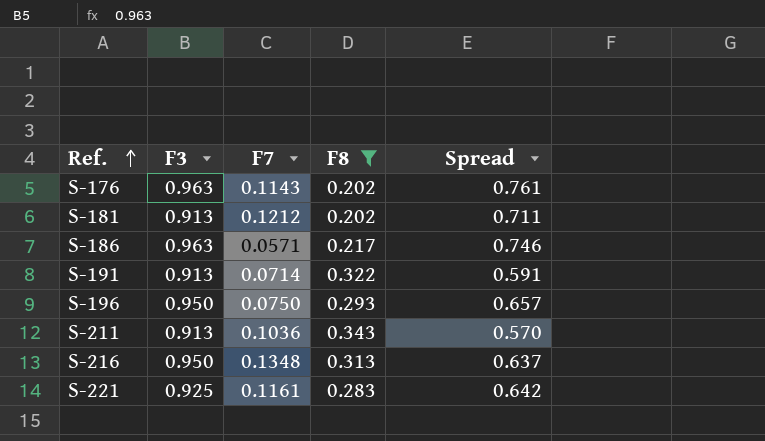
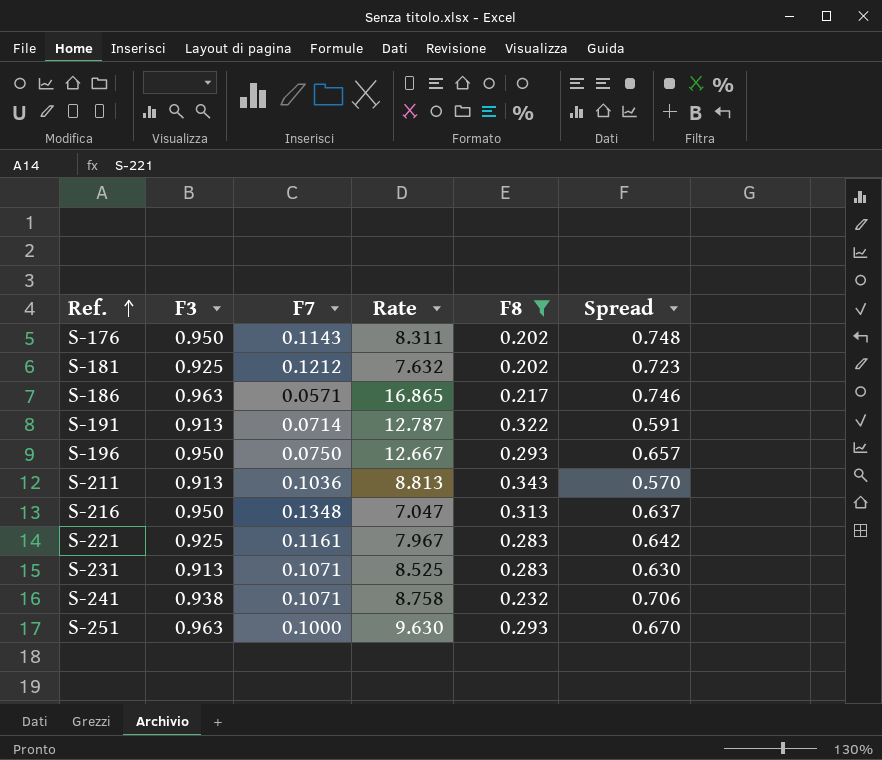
column Rate | formula: none -> [F3] / [F7]
S-176 | F3: 0.963 -> 0.950
S-176 | Spread: 0.761 -> 0.748
S-181 | F3: 0.913 -> 0.925
S-181 | Spread: 0.711 -> 0.723
row S-231: none -> 0.913 | 0.1071 | 8.525 | 0.283 | 0.630
row S-241: none -> 0.938 | 0.1071 | 8.758 | 0.232 | 0.706
row S-251: none -> 0.963 | 0.1000 | 9.630 | 0.293 | 0.670

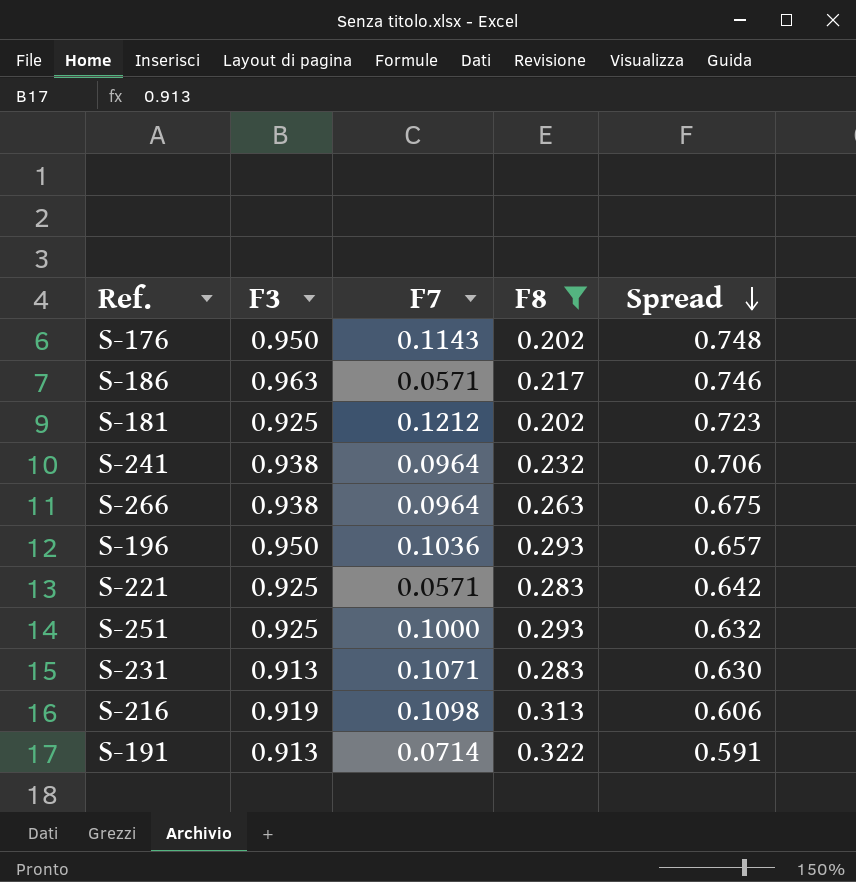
row order: Ref. ascending -> Spread descending
column Rate | formula: [F3] / [F7] -> none
row S-211: 0.913 | 0.1036 | 8.813 | 0.343 | 0.570 -> none
S-241 | F7: 0.1071 -> 0.0964
row S-266: none -> 0.938 | 0.0964 | 0.263 | 0.675
S-196 | F7: 0.0750 -> 0.1036
S-221 | F7: 0.1161 -> 0.0571
S-251 | F3: 0.963 -> 0.925
S-251 | Spread: 0.670 -> 0.632
S-216 | F3: 0.950 -> 0.919
S-216 | F7: 0.1348 -> 0.1098
S-216 | Spread: 0.637 -> 0.606

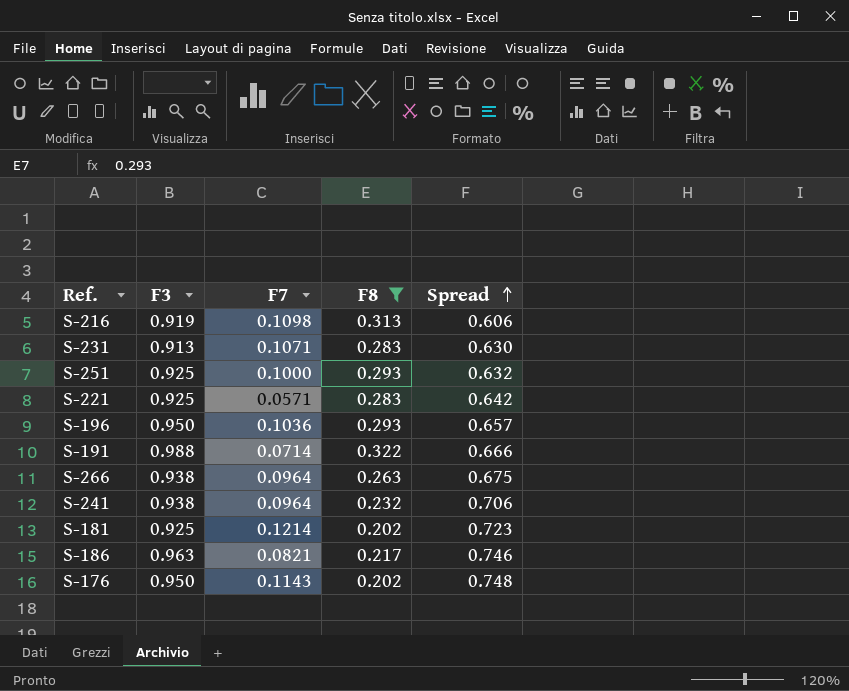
row order: Spread descending -> Spread ascending
S-191 | F3: 0.913 -> 0.988
S-191 | Spread: 0.591 -> 0.666
S-181 | F7: 0.1212 -> 0.1214
S-186 | F7: 0.0571 -> 0.0821

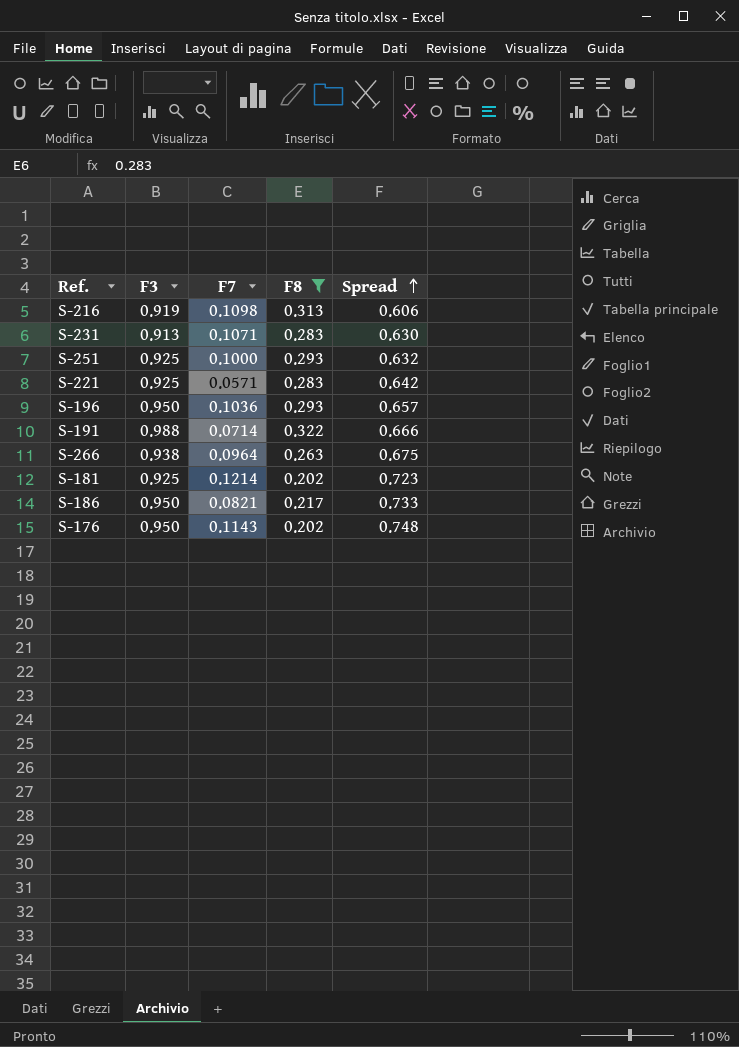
row S-241: 0.938 | 0.0964 | 0.232 | 0.706 -> none
S-186 | F3: 0.963 -> 0.950
S-186 | Spread: 0.746 -> 0.733

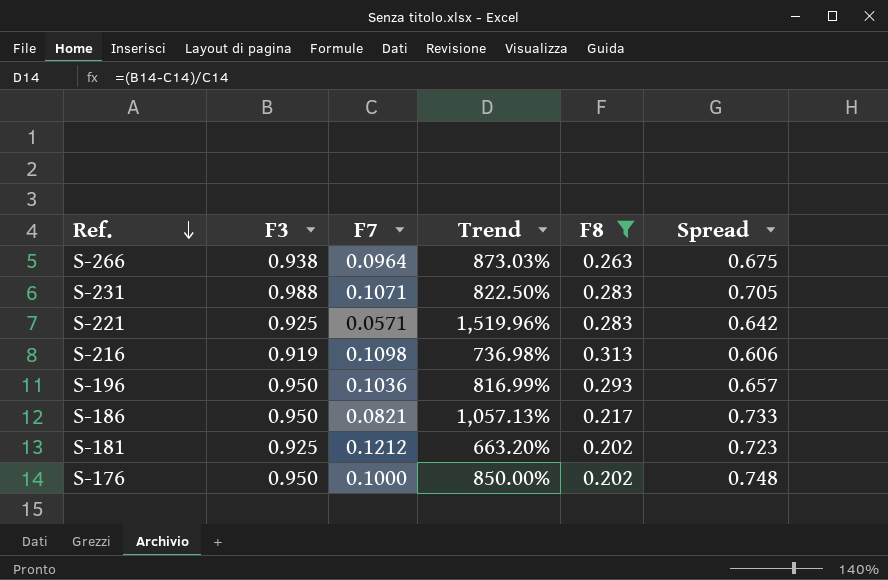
row order: Spread ascending -> Ref. descending
column Trend | formula: none -> ([F3] - [F7]) / [F7]
row S-251: 0.925 | 0.1000 | 0.293 | 0.632 -> none
row S-191: 0.988 | 0.0714 | 0.322 | 0.666 -> none
S-231 | F3: 0.913 -> 0.988
S-231 | Spread: 0.630 -> 0.705
S-181 | F7: 0.1214 -> 0.1212
S-176 | F7: 0.1143 -> 0.1000

